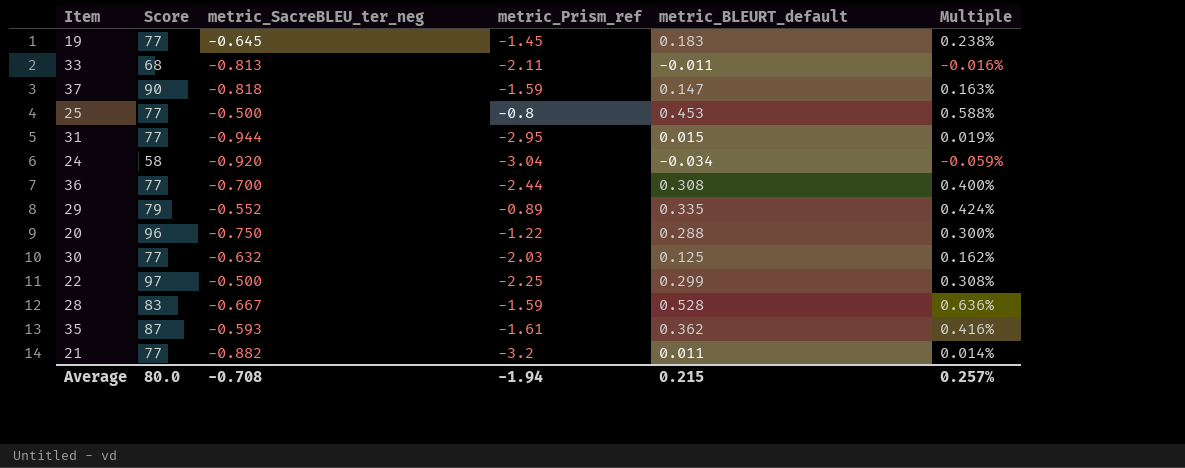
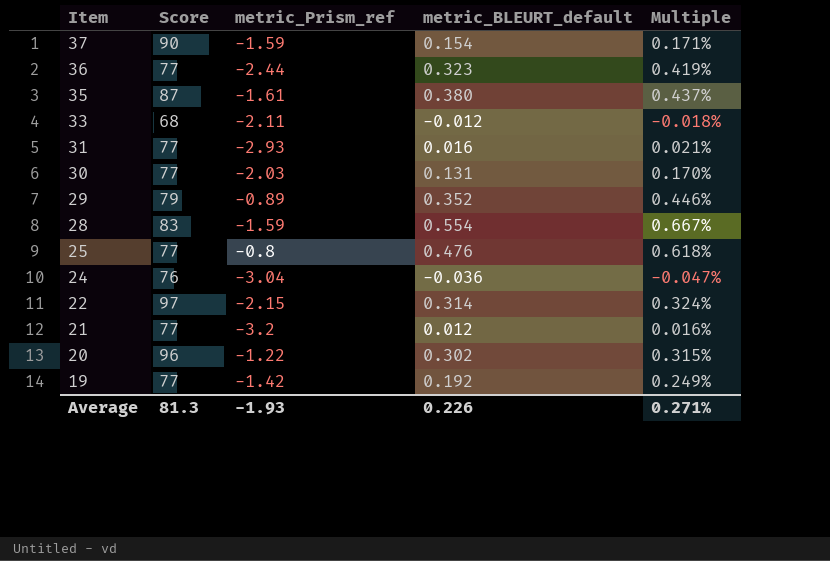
row order: none -> Item descending
column metric_SacreBLEU_ter_neg | position: 3 -> none
37 | metric_BLEURT_default: 0.147 -> 0.154
37 | Multiple: 0.163% -> 0.171%
36 | metric_BLEURT_default: 0.308 -> 0.323
36 | Multiple: 0.400% -> 0.419%
35 | metric_BLEURT_default: 0.362 -> 0.380
35 | Multiple: 0.416% -> 0.437%
33 | metric_BLEURT_default: -0.011 -> -0.012
33 | Multiple: -0.016% -> -0.018%
31 | metric_Prism_ref: -2.95 -> -2.93
31 | metric_BLEURT_default: 0.015 -> 0.016
31 | Multiple: 0.019% -> 0.021%
30 | metric_BLEURT_default: 0.125 -> 0.131
30 | Multiple: 0.162% -> 0.170%
29 | metric_BLEURT_default: 0.335 -> 0.352
29 | Multiple: 0.424% -> 0.446%
28 | metric_BLEURT_default: 0.528 -> 0.554
28 | Multiple: 0.636% -> 0.667%
25 | metric_BLEURT_default: 0.453 -> 0.476
25 | Multiple: 0.588% -> 0.618%
24 | Score: 58 -> 76
24 | metric_BLEURT_default: -0.034 -> -0.036
24 | Multiple: -0.059% -> -0.047%
22 | metric_Prism_ref: -2.25 -> -2.15
22 | metric_BLEURT_default: 0.299 -> 0.314
22 | Multiple: 0.308% -> 0.324%
21 | metric_BLEURT_default: 0.011 -> 0.012
21 | Multiple: 0.014% -> 0.016%
20 | metric_BLEURT_default: 0.288 -> 0.302
20 | Multiple: 0.300% -> 0.315%
19 | metric_Prism_ref: -1.45 -> -1.42
19 | metric_BLEURT_default: 0.183 -> 0.192
19 | Multiple: 0.238% -> 0.249%
Average | Score: 80.0 -> 81.3
Average | metric_Prism_ref: -1.94 -> -1.93
Average | metric_BLEURT_default: 0.215 -> 0.226
Average | Multiple: 0.257% -> 0.271%

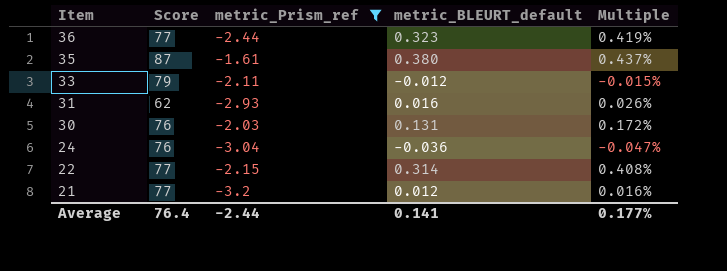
filter: none -> metric_Prism_ref <= -1.61
33 | Score: 68 -> 79
33 | Multiple: -0.018% -> -0.015%
31 | Score: 77 -> 62
31 | Multiple: 0.021% -> 0.026%
30 | Score: 77 -> 76
30 | Multiple: 0.170% -> 0.172%
22 | Score: 97 -> 77
22 | Multiple: 0.324% -> 0.408%
Average | Score: 81.3 -> 76.4
Average | metric_Prism_ref: -1.93 -> -2.44
Average | metric_BLEURT_default: 0.226 -> 0.141
Average | Multiple: 0.271% -> 0.177%

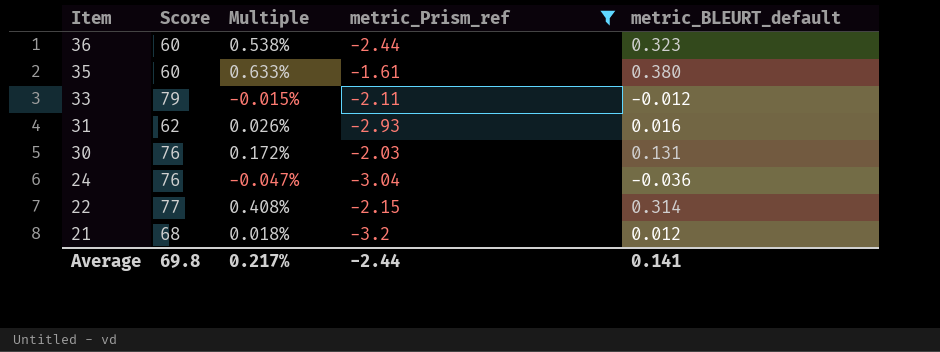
column Multiple | position: 5 -> 3
36 | Score: 77 -> 60
36 | Multiple: 0.419% -> 0.538%
35 | Score: 87 -> 60
35 | Multiple: 0.437% -> 0.633%
21 | Score: 77 -> 68
21 | Multiple: 0.016% -> 0.018%
Average | Score: 76.4 -> 69.8
Average | Multiple: 0.177% -> 0.217%

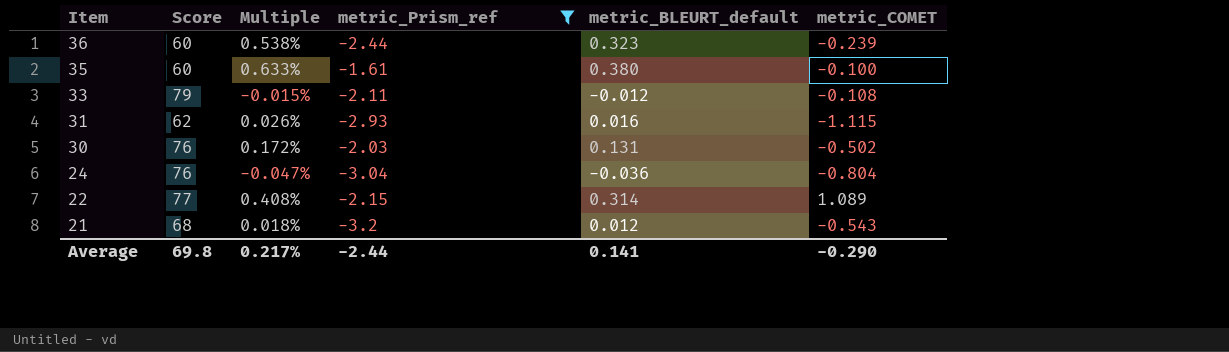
column metric_COMET | position: none -> 6

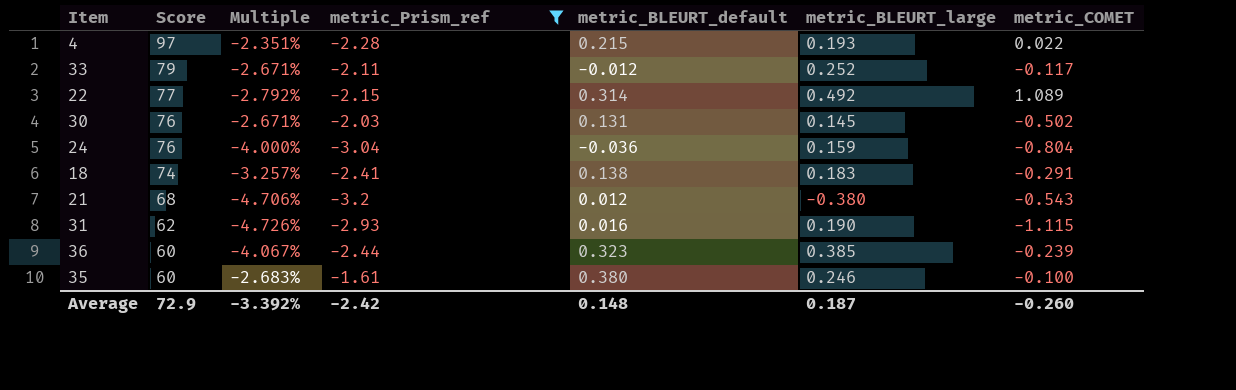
row order: Item descending -> Score descending
column Multiple | formula: [metric_BLEURT_default] / [Score] -> [metric_Prism_ref] / [Score]
column metric_BLEURT_large | position: none -> 6
row 4: none -> 97 | -2.351% | -2.28 | 0.215 | 0.193 | 0.022
33 | metric_COMET: -0.108 -> -0.117
row 18: none -> 74 | -3.257% | -2.41 | 0.138 | 0.183 | -0.291
Average | Score: 69.8 -> 72.9
Average | Multiple: 0.217% -> -3.392%
Average | metric_Prism_ref: -2.44 -> -2.42
Average | metric_BLEURT_default: 0.141 -> 0.148
Average | metric_COMET: -0.290 -> -0.260

